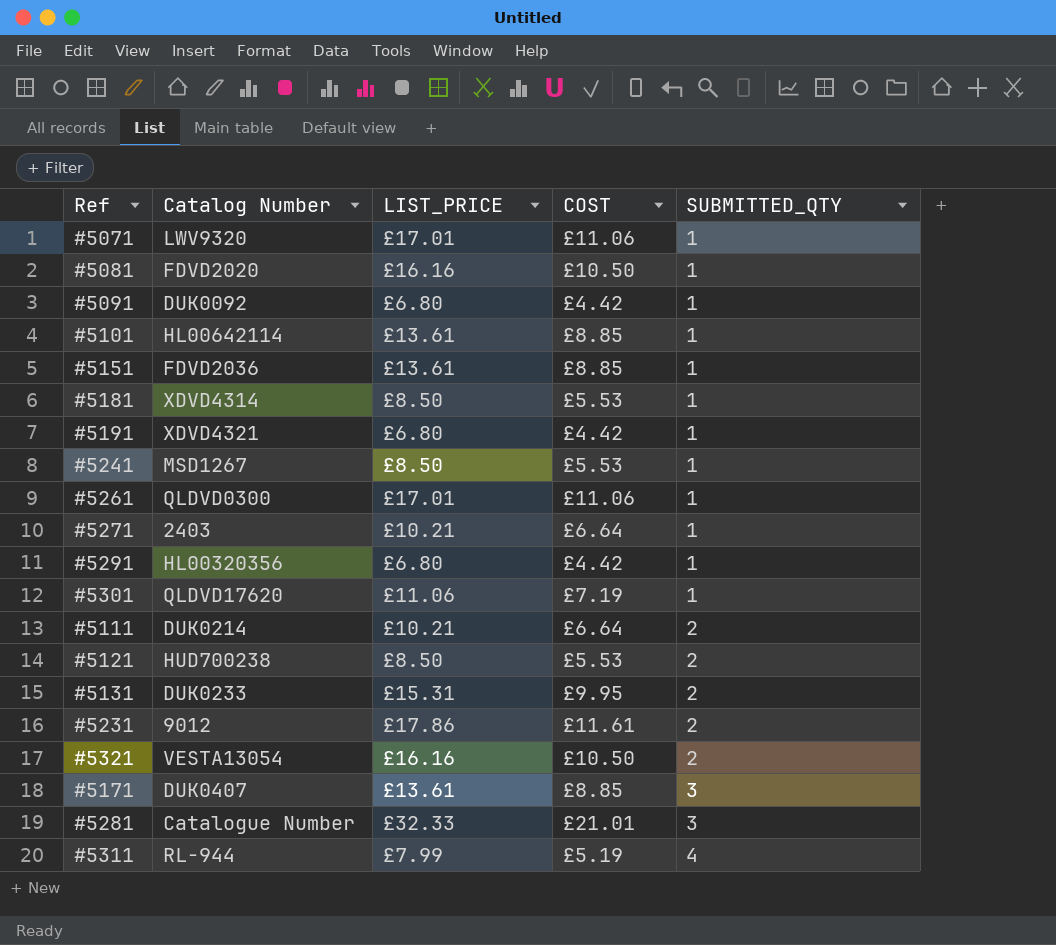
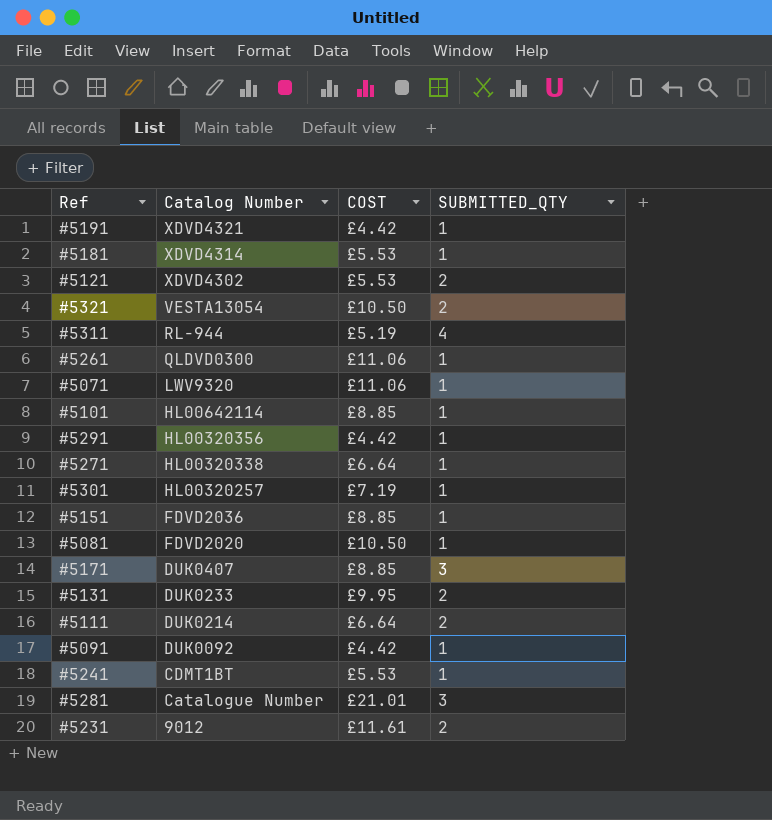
row order: SUBMITTED_QTY ascending -> Catalog Number descending
column LIST_PRICE | position: 3 -> none
#5121 | Catalog Number: HUD700238 -> XDVD4302
#5271 | Catalog Number: 2403 -> HL00320338
#5301 | Catalog Number: QLDVD17620 -> HL00320257
#5241 | Catalog Number: MSD1267 -> CDMT1BT

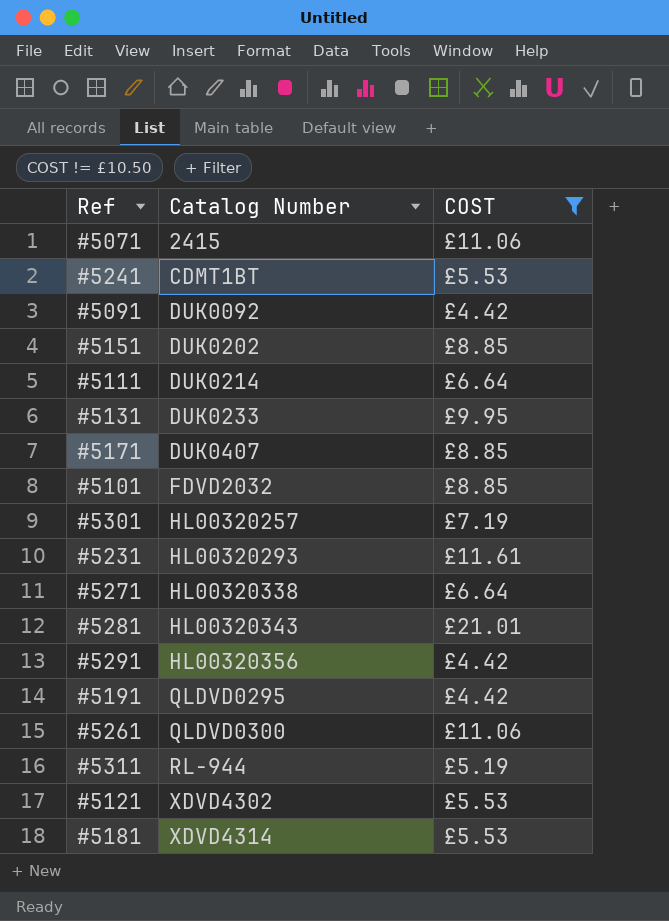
filter: none -> COST != £10.50
row order: Catalog Number descending -> Catalog Number ascending
column SUBMITTED_QTY | position: 4 -> none
#5071 | Catalog Number: LWV9320 -> 2415
#5151 | Catalog Number: FDVD2036 -> DUK0202
#5101 | Catalog Number: HL00642114 -> FDVD2032
#5231 | Catalog Number: 9012 -> HL00320293
#5281 | Catalog Number: Catalogue Number -> HL00320343
#5191 | Catalog Number: XDVD4321 -> QLDVD0295

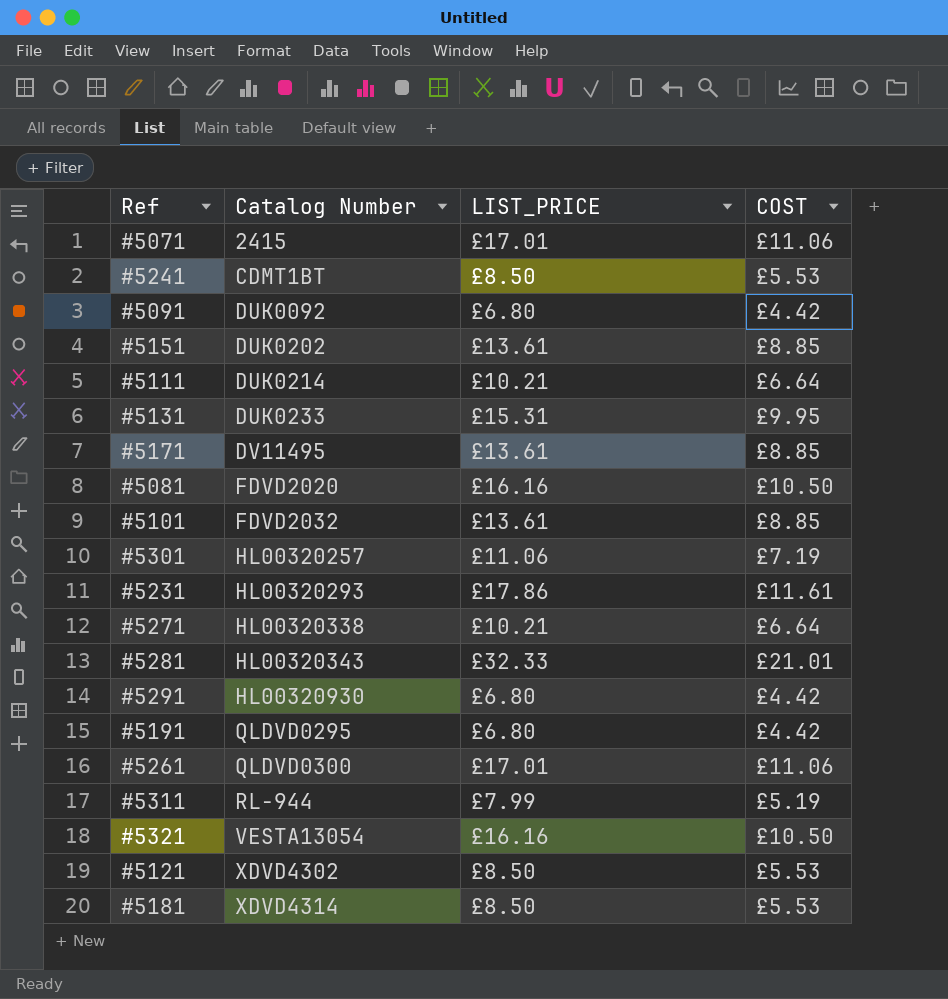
filter: COST != £10.50 -> none
column LIST_PRICE | position: none -> 3
#5171 | Catalog Number: DUK0407 -> DV11495
#5291 | Catalog Number: HL00320356 -> HL00320930

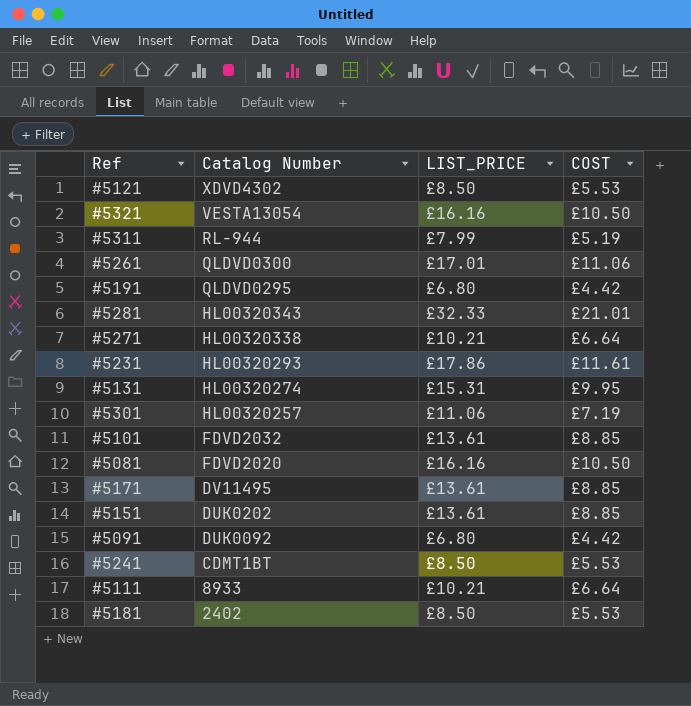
row order: Catalog Number ascending -> Catalog Number descending
row #5071: 2415 | £17.01 | £11.06 -> none
row #5291: HL00320930 | £6.80 | £4.42 -> none
#5131 | Catalog Number: DUK0233 -> HL00320274
#5111 | Catalog Number: DUK0214 -> 8933
#5181 | Catalog Number: XDVD4314 -> 2402

